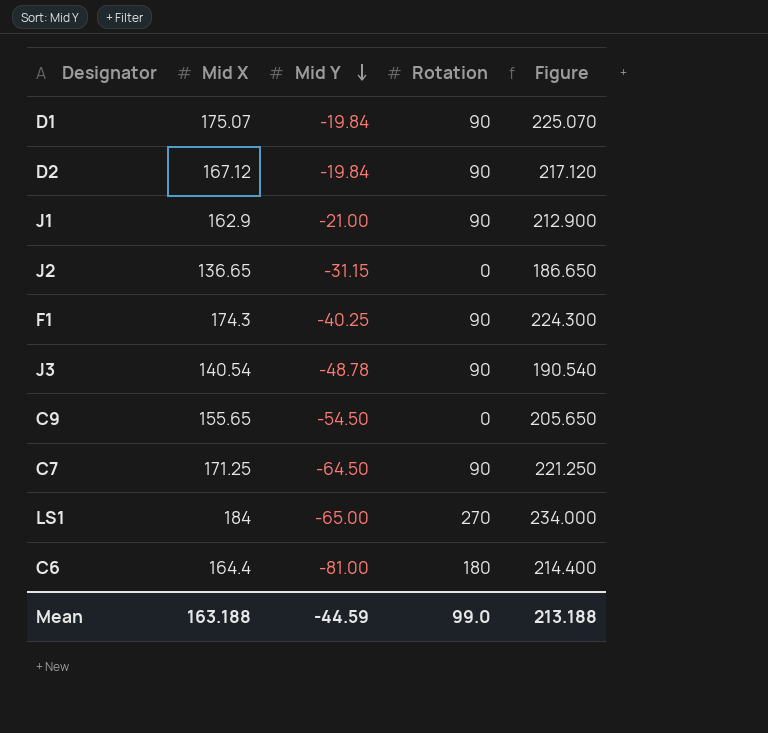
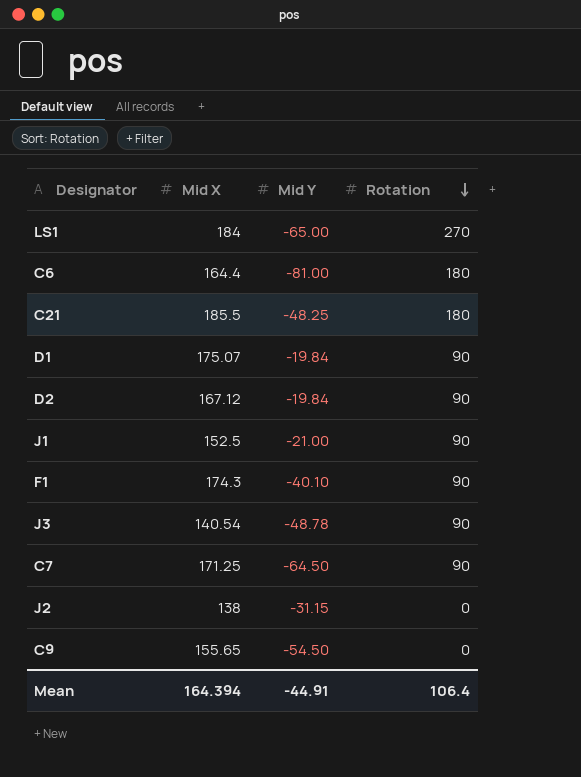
row order: Mid Y descending -> Rotation descending
column Figure | formula: [Mid X] + 50 -> none
row C21: none -> 185.5 | -48.25 | 180
J1 | Mid X: 162.9 -> 152.5
F1 | Mid Y: -40.25 -> -40.10
J2 | Mid X: 136.65 -> 138
Mean | Mid X: 163.188 -> 164.394
Mean | Mid Y: -44.59 -> -44.91
Mean | Rotation: 99.0 -> 106.4

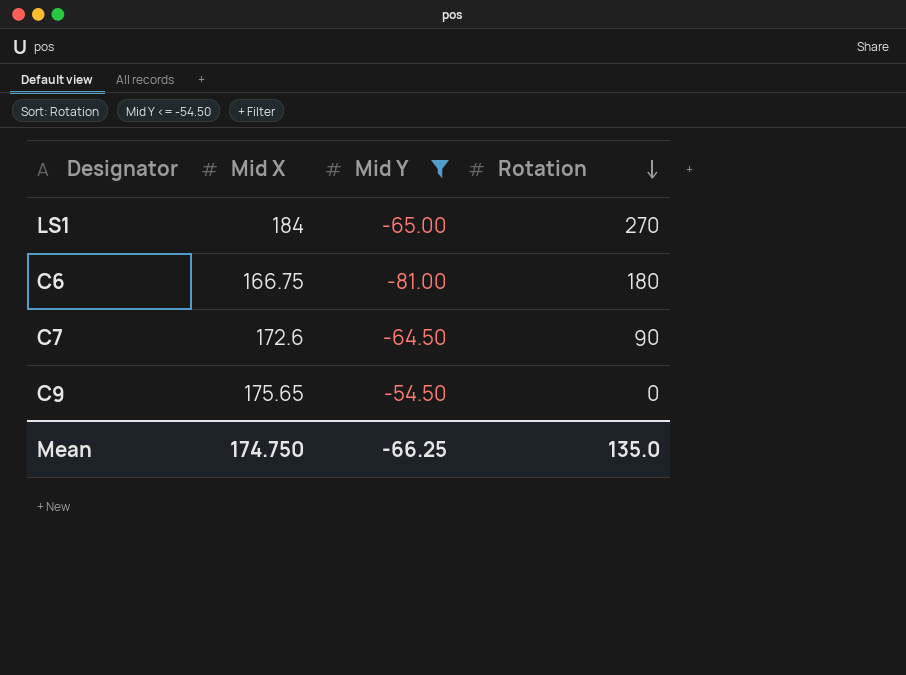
filter: none -> Mid Y <= -54.50
C6 | Mid X: 164.4 -> 166.75
C7 | Mid X: 171.25 -> 172.6
C9 | Mid X: 155.65 -> 175.65
Mean | Mid X: 164.394 -> 174.750
Mean | Mid Y: -44.91 -> -66.25
Mean | Rotation: 106.4 -> 135.0

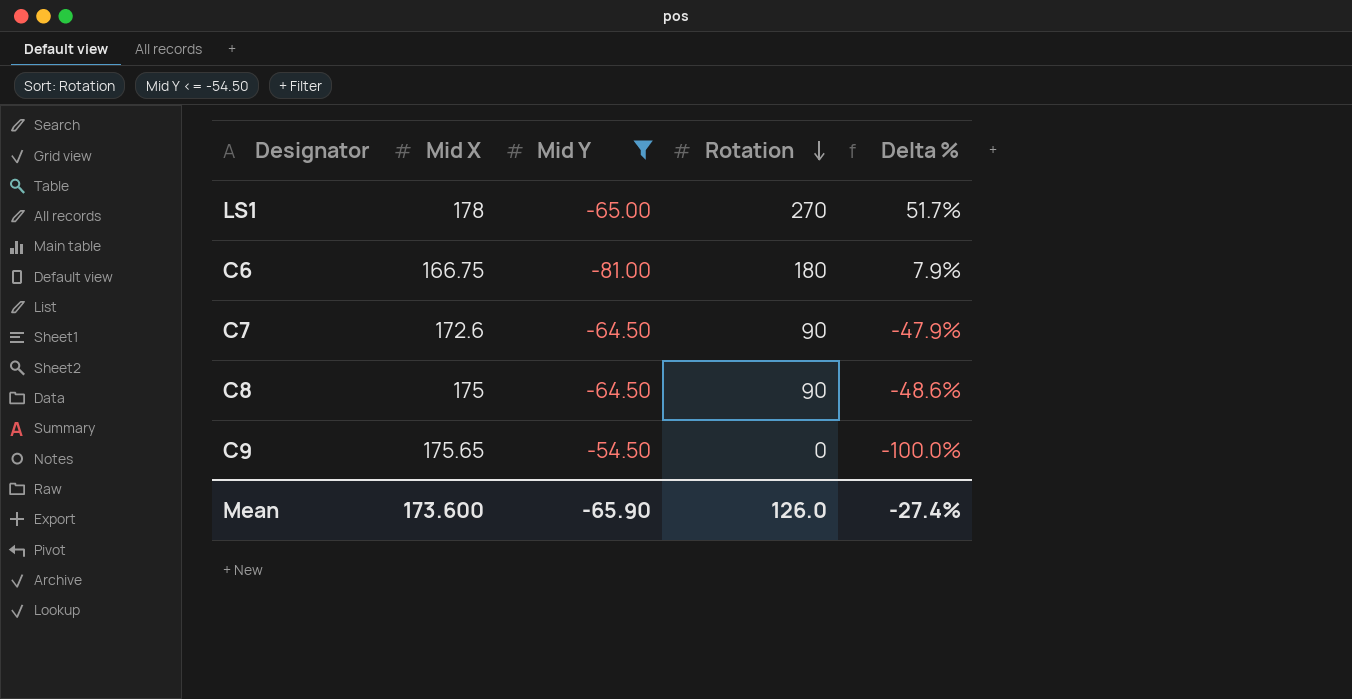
column Delta % | formula: none -> ([Rotation] - [Mid X]) / [Mid X]
LS1 | Mid X: 184 -> 178
row C8: none -> 175 | -64.50 | 90 | -48.6%
Mean | Mid X: 174.750 -> 173.600
Mean | Mid Y: -66.25 -> -65.90
Mean | Rotation: 135.0 -> 126.0

